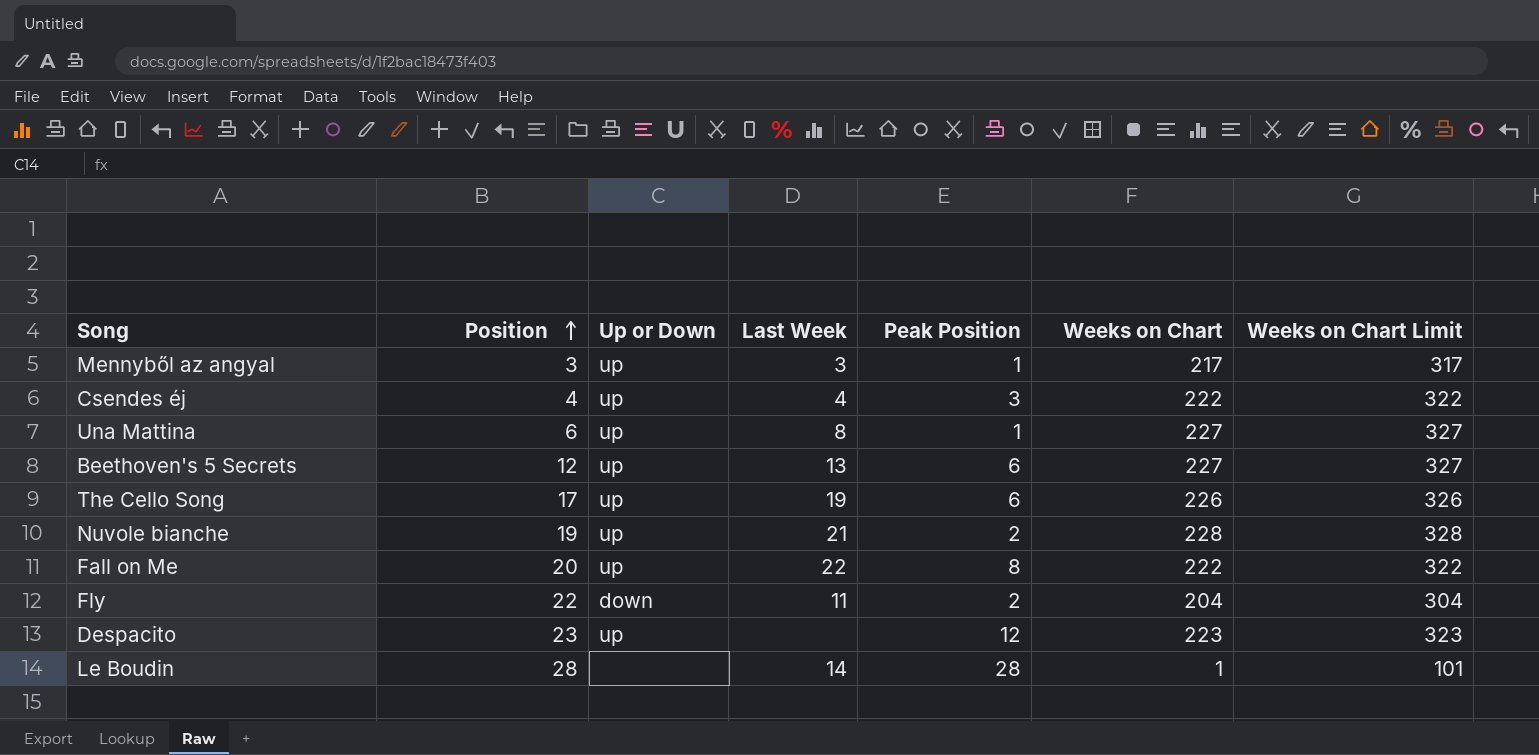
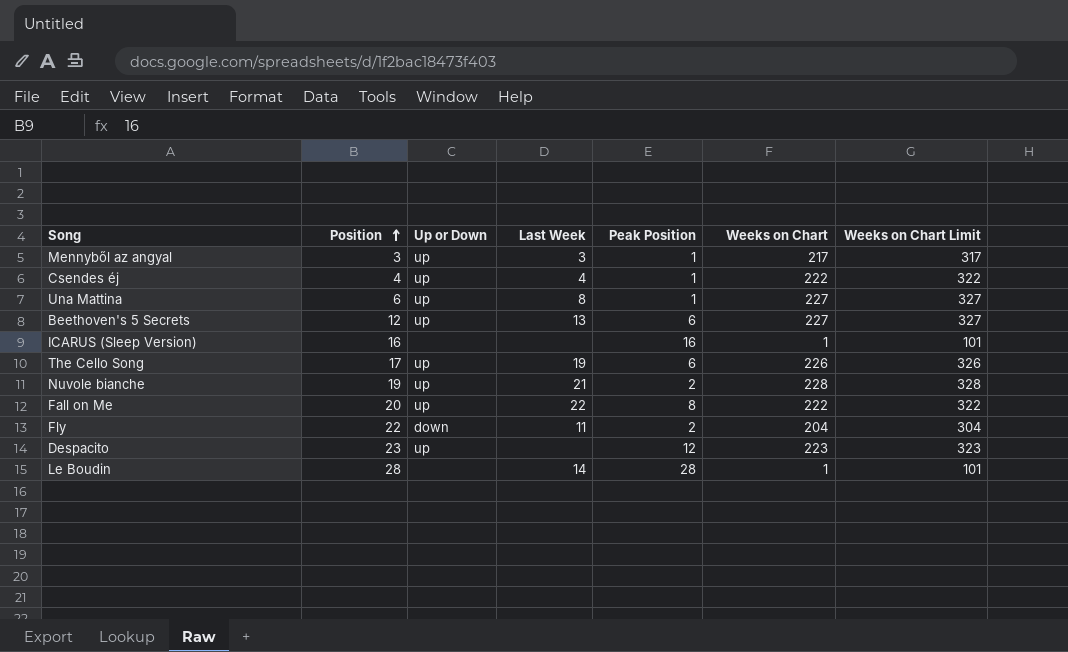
Csendes éj | Peak Position: 3 -> 1
row ICARUS (Sleep Version): none -> 16 | none | none | 16 | 1 | 101

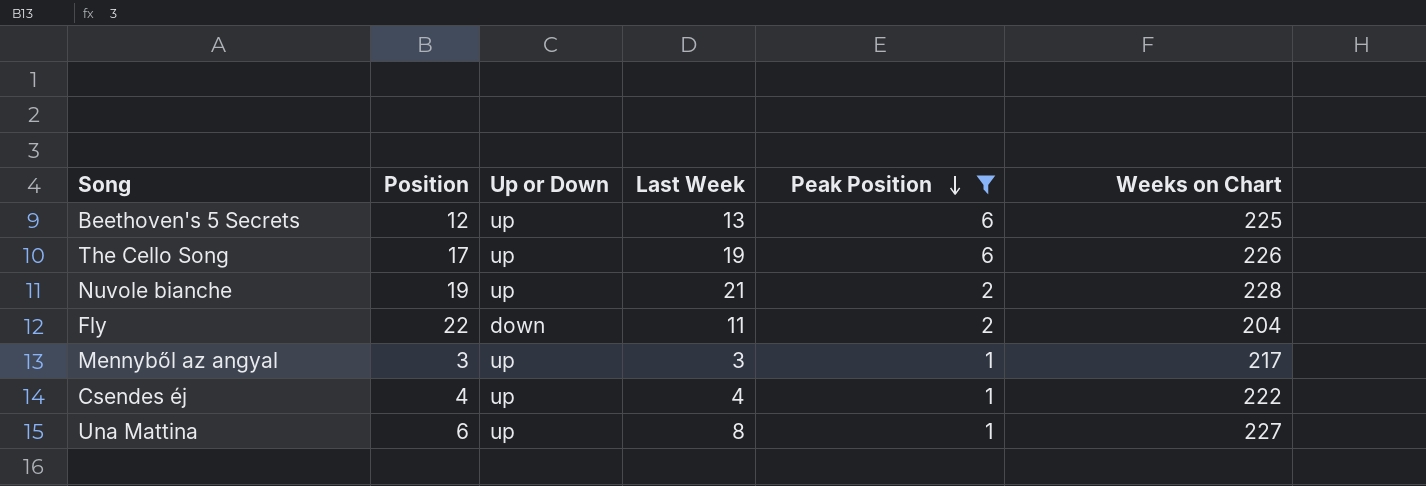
filter: none -> Peak Position <= 6
row order: Position ascending -> Peak Position descending
column Weeks on Chart Limit | formula: [Weeks on Chart] + 100 -> none
Beethoven's 5 Secrets | Weeks on Chart: 227 -> 225

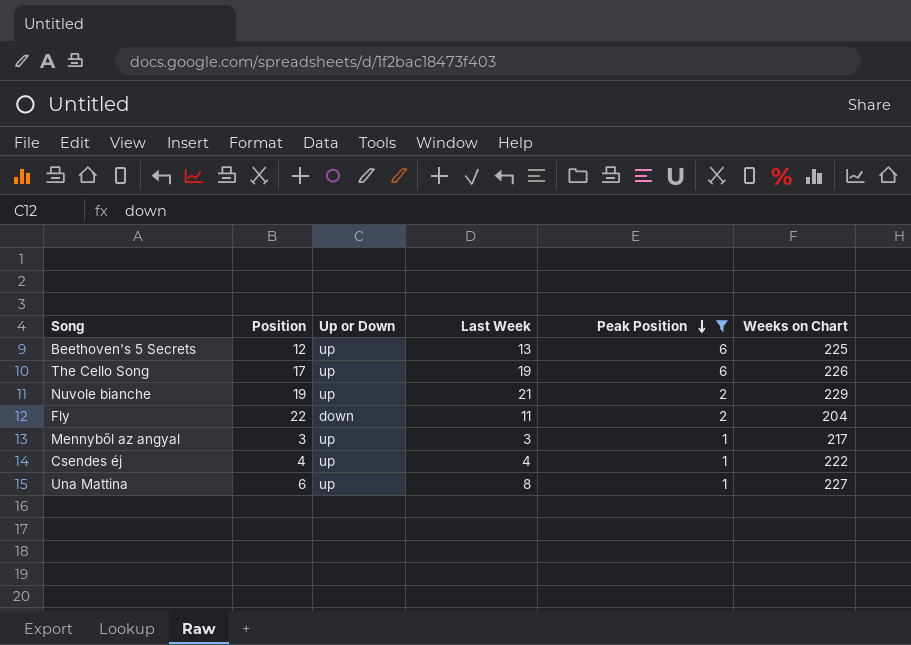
Nuvole bianche | Weeks on Chart: 228 -> 229

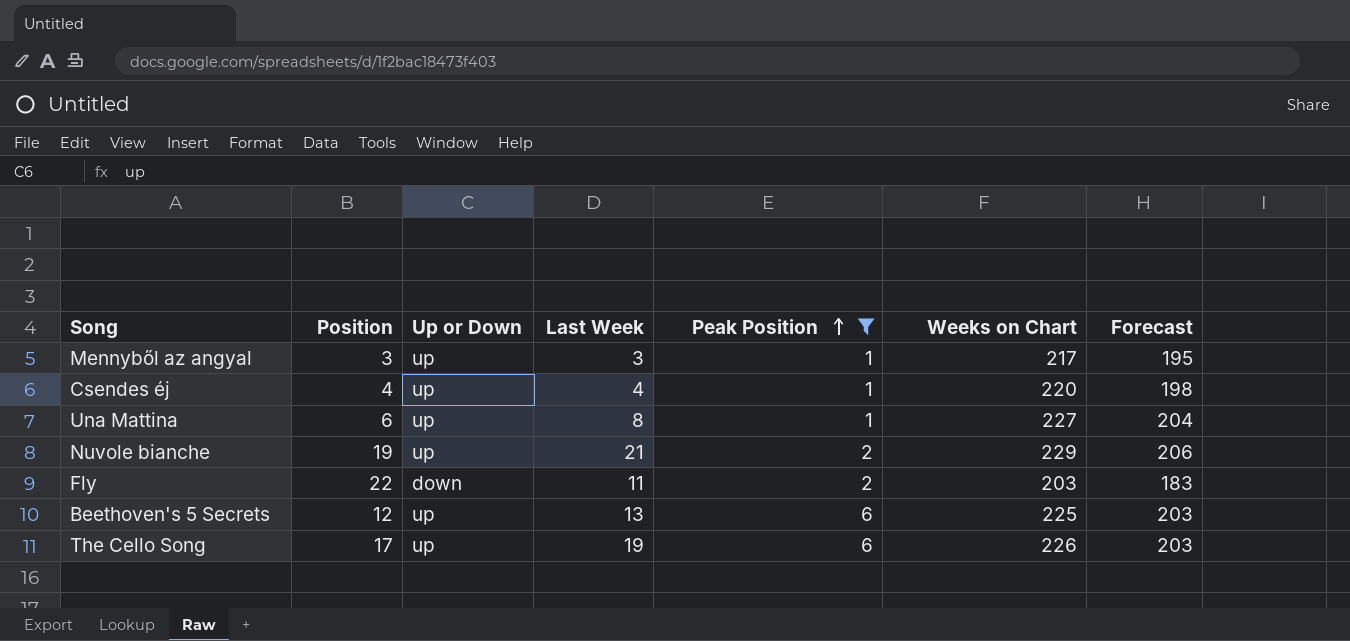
row order: Peak Position descending -> Peak Position ascending
column Forecast | formula: none -> [Weeks on Chart] * 0.9
Csendes éj | Weeks on Chart: 222 -> 220
Fly | Weeks on Chart: 204 -> 203

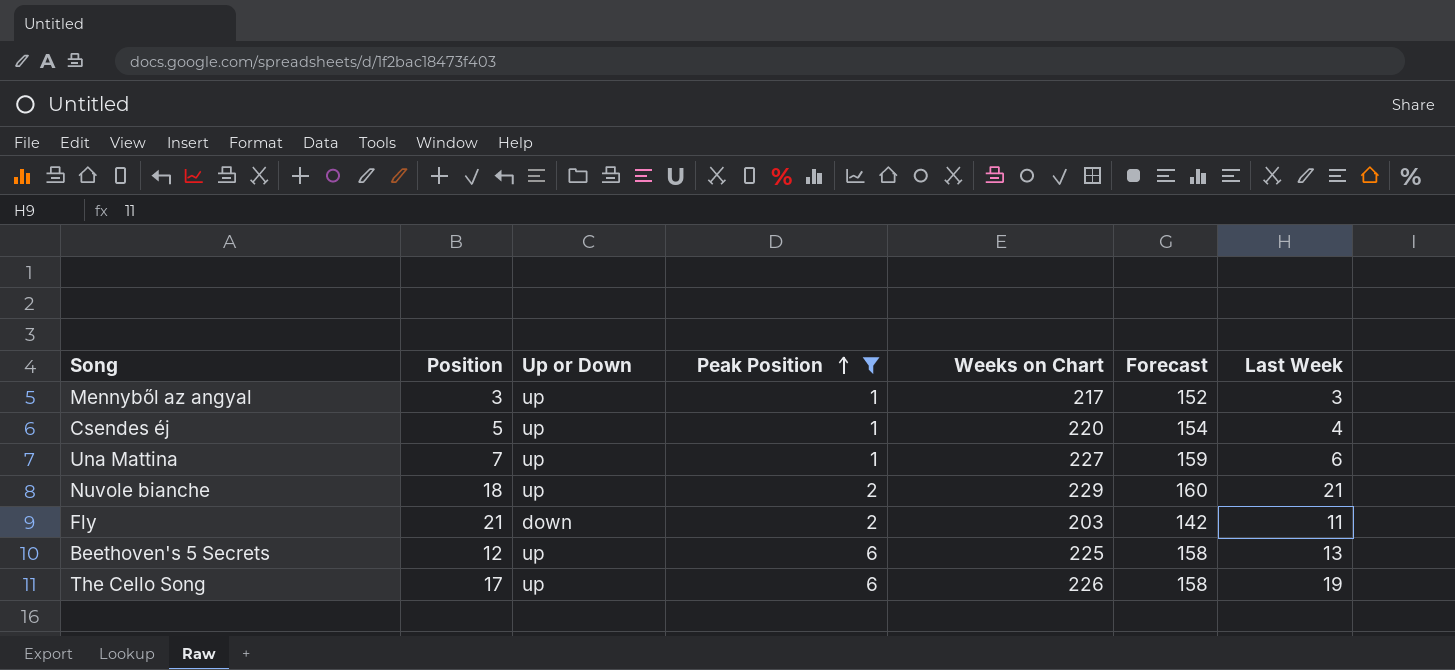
column Forecast | formula: [Weeks on Chart] * 0.9 -> [Weeks on Chart] * 0.7
column Last Week | position: 4 -> 7
Csendes éj | Position: 4 -> 5
Una Mattina | Position: 6 -> 7
Una Mattina | Last Week: 8 -> 6
Nuvole bianche | Position: 19 -> 18
Fly | Position: 22 -> 21

